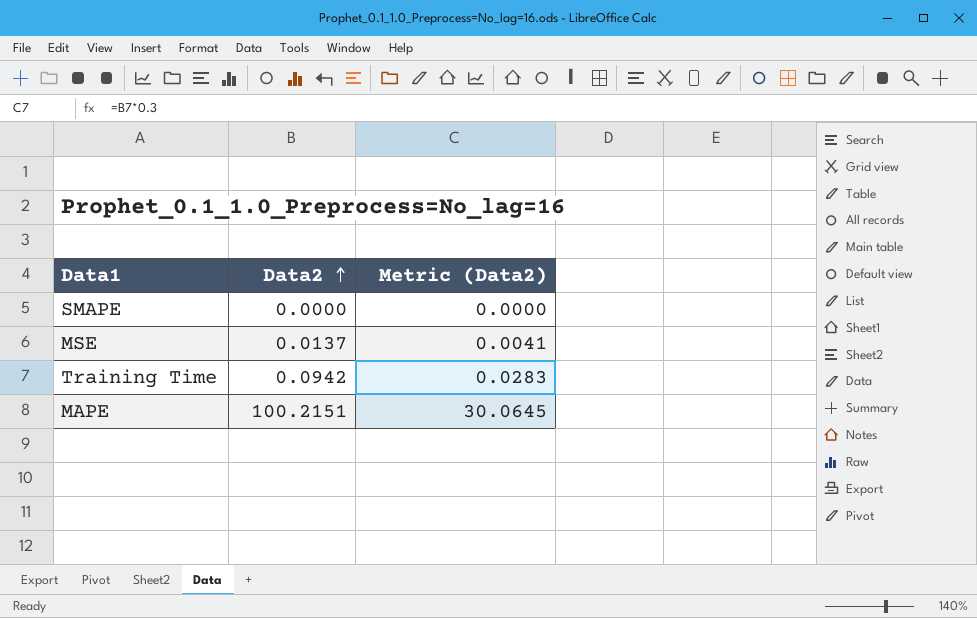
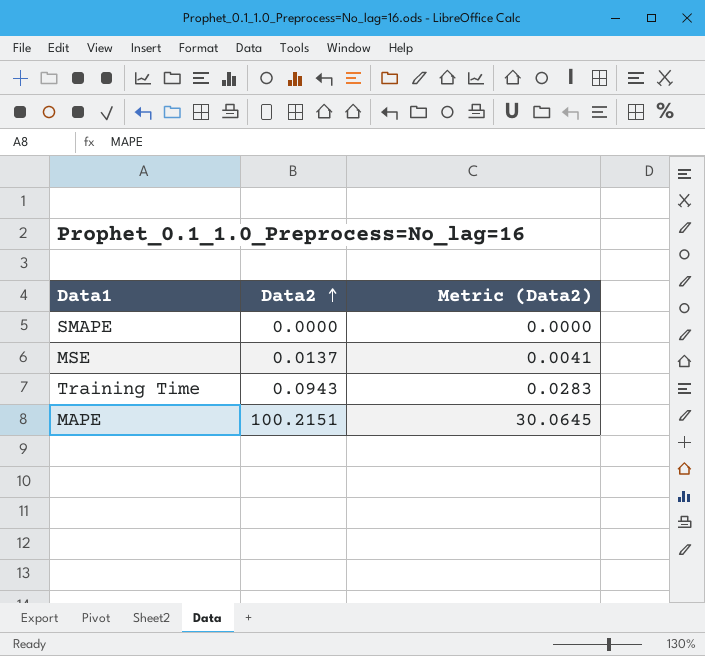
Training Time | Data2: 0.0942 -> 0.0943

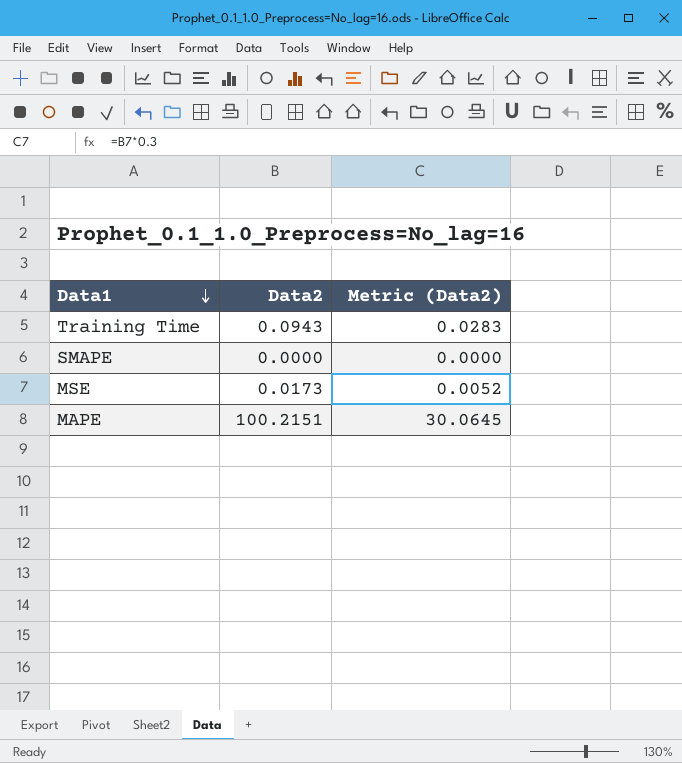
row order: Data2 ascending -> Data1 descending
MSE | Data2: 0.0137 -> 0.0173
MSE | Metric (Data2): 0.0041 -> 0.0052

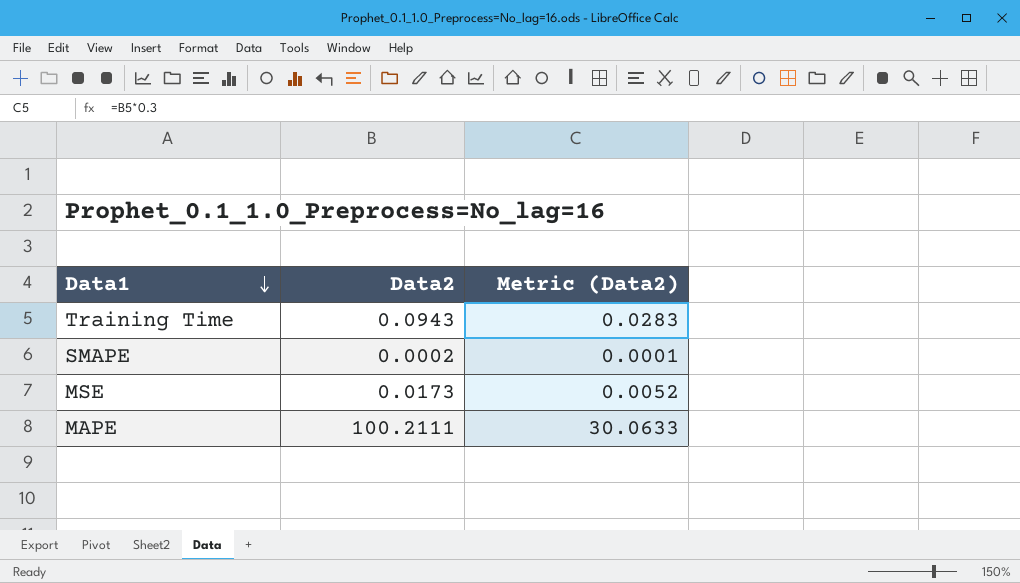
SMAPE | Data2: 0.0000 -> 0.0002
SMAPE | Metric (Data2): 0.0000 -> 0.0001
MAPE | Data2: 100.2151 -> 100.2111
MAPE | Metric (Data2): 30.0645 -> 30.0633

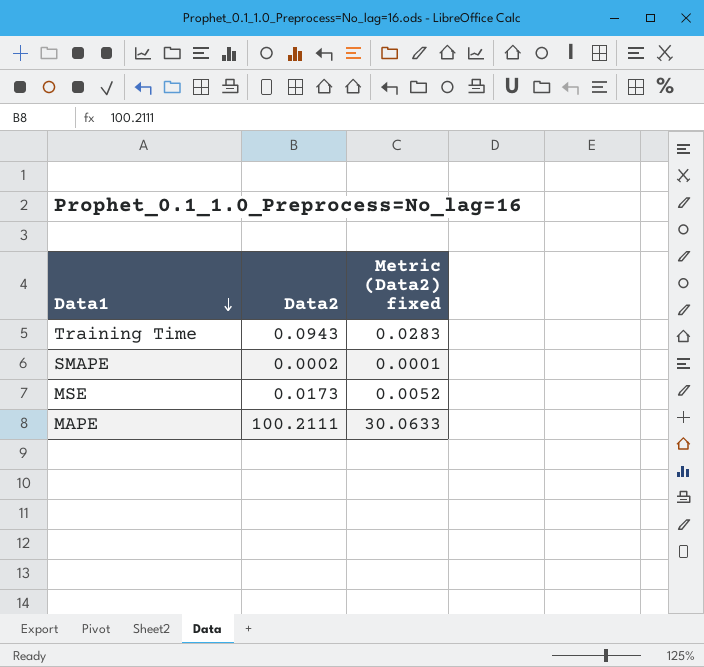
column name: Metric (Data2) -> Metric (Data2) fixed

